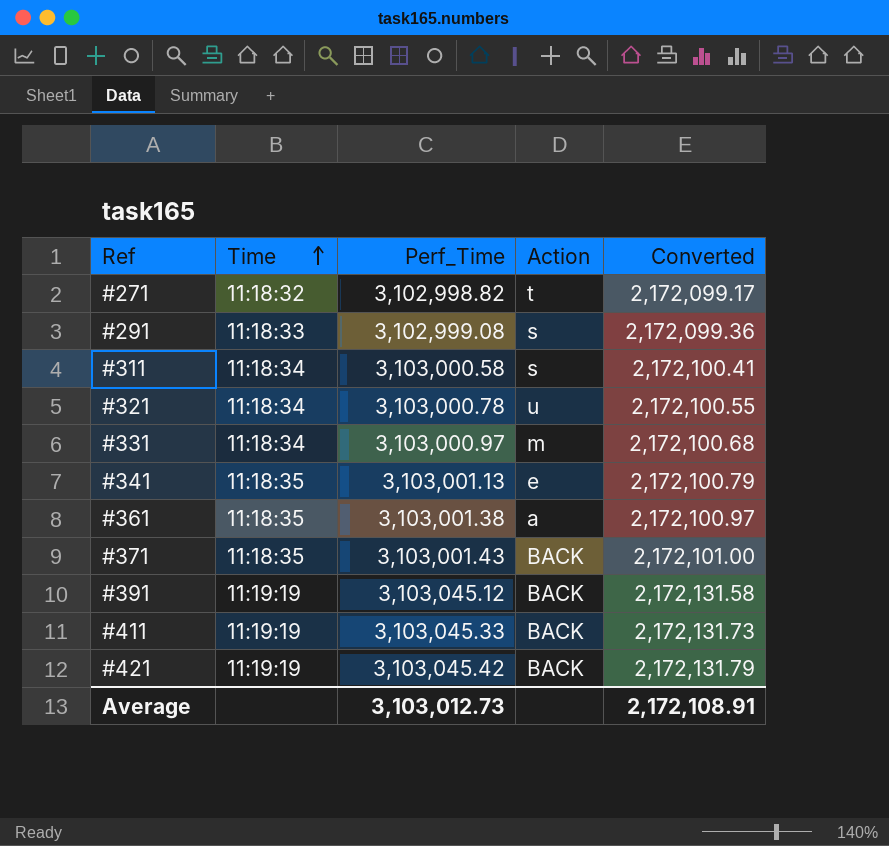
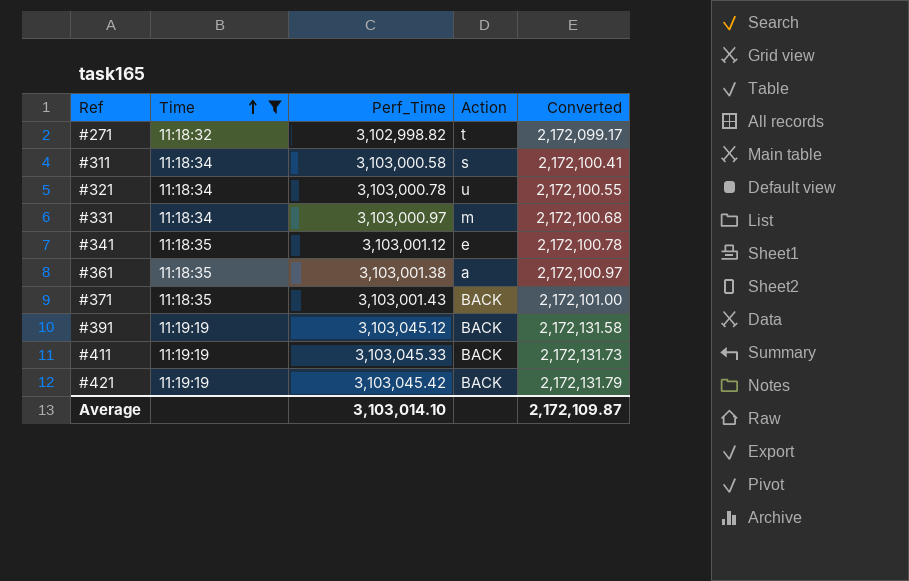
filter: none -> Time != 11:18:33
#341 | Perf_Time: 3,103,001.13 -> 3,103,001.12
#341 | Converted: 2,172,100.79 -> 2,172,100.78
Average | Perf_Time: 3,103,012.73 -> 3,103,014.10
Average | Converted: 2,172,108.91 -> 2,172,109.87

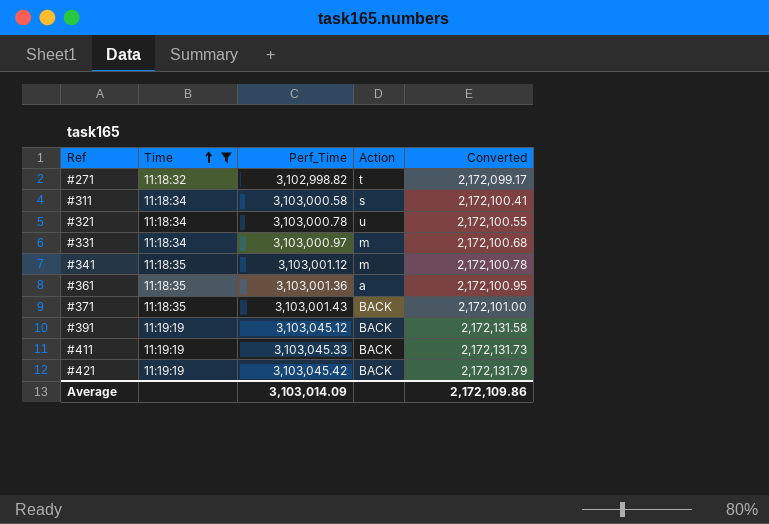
#341 | Action: e -> m
#361 | Perf_Time: 3,103,001.38 -> 3,103,001.36
#361 | Converted: 2,172,100.97 -> 2,172,100.95
Average | Perf_Time: 3,103,014.10 -> 3,103,014.09
Average | Converted: 2,172,109.87 -> 2,172,109.86

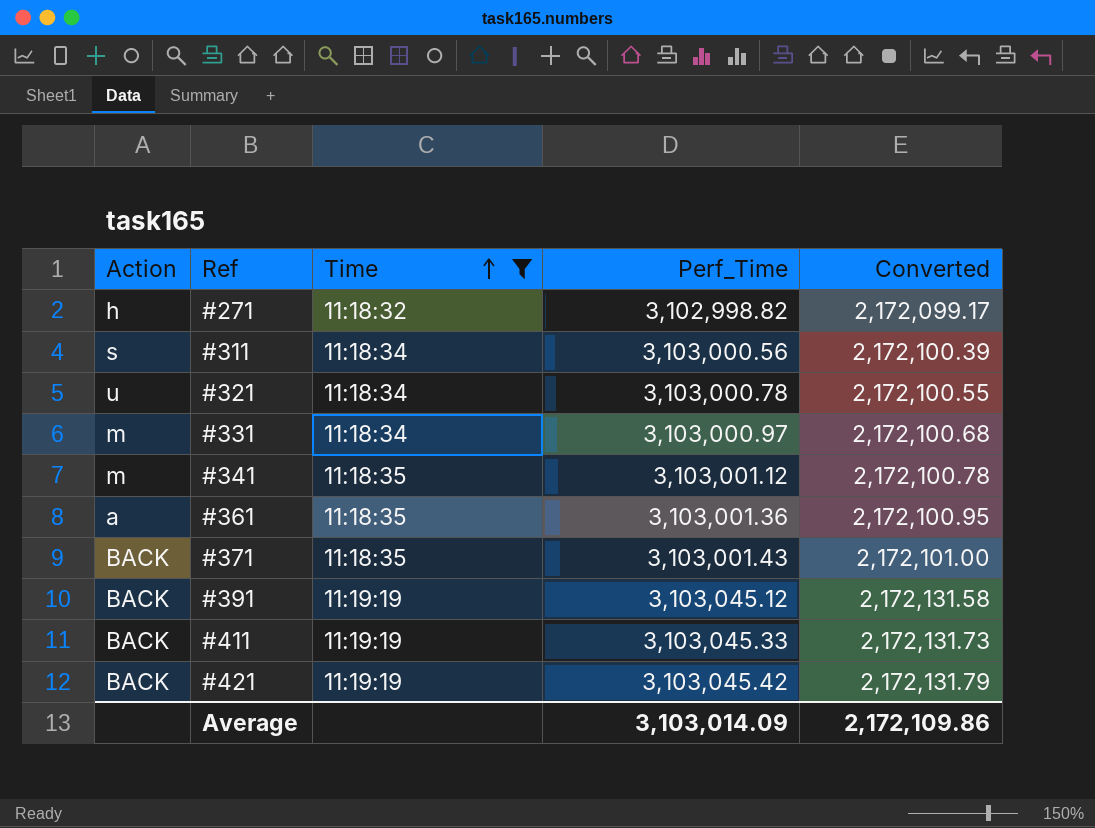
column Action | position: 4 -> 1
#271 | Action: t -> h
#311 | Perf_Time: 3,103,000.58 -> 3,103,000.56
#311 | Converted: 2,172,100.41 -> 2,172,100.39

